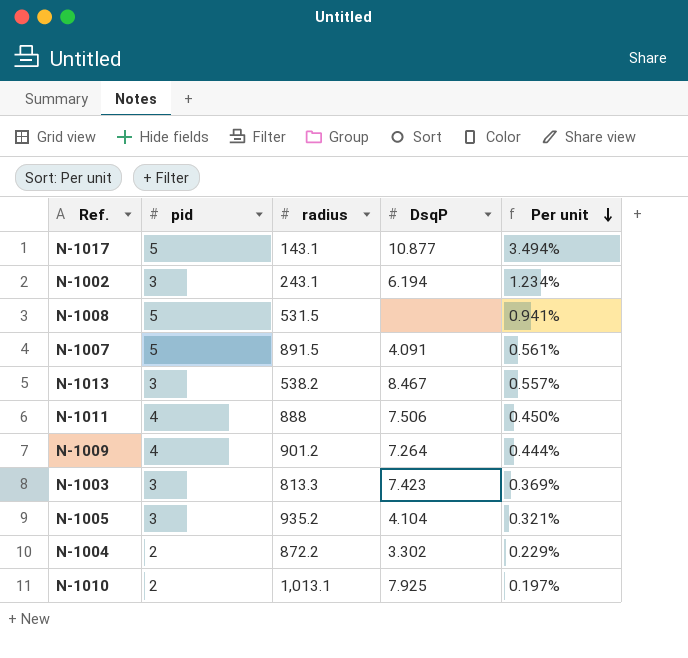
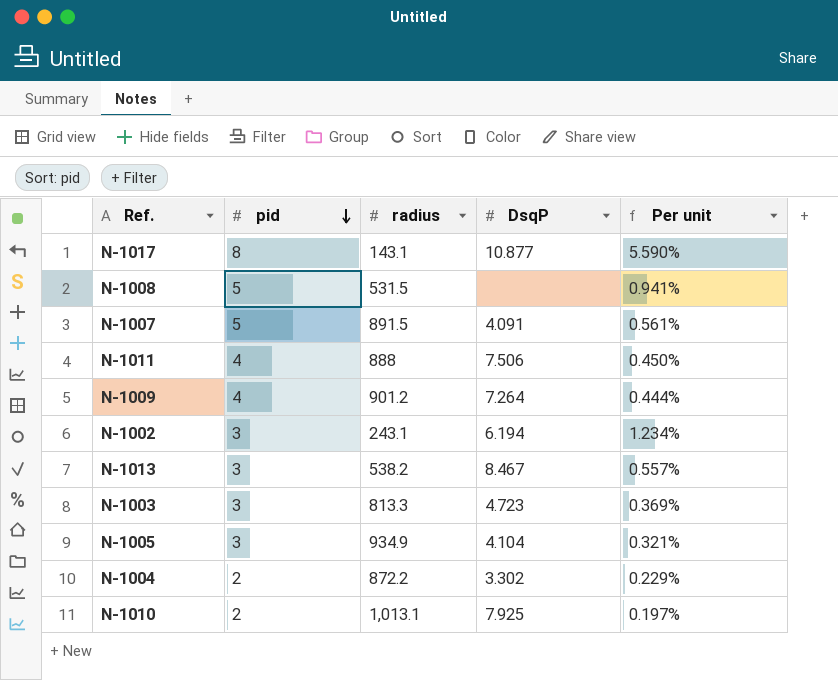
row order: Per unit descending -> pid descending
N-1017 | pid: 5 -> 8
N-1017 | Per unit: 3.494% -> 5.590%
N-1003 | DsqP: 7.423 -> 4.723
N-1005 | radius: 935.2 -> 934.9

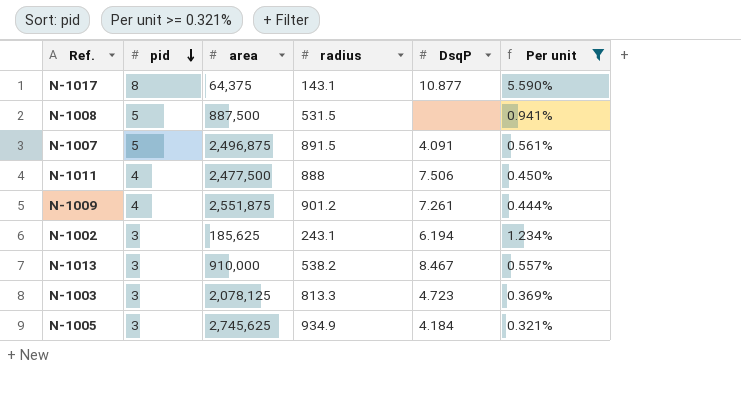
filter: none -> Per unit >= 0.321%
column area | position: none -> 3
N-1009 | DsqP: 7.264 -> 7.261
N-1005 | DsqP: 4.104 -> 4.184

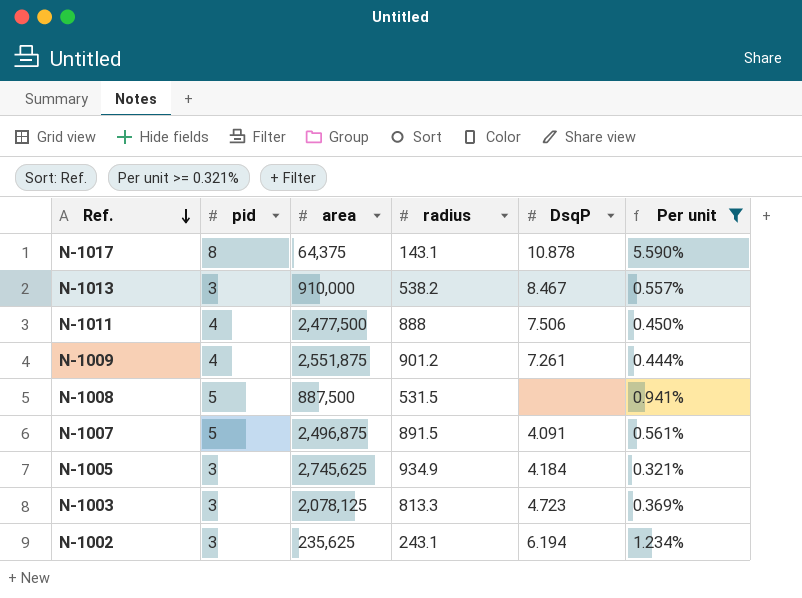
row order: pid descending -> Ref. descending
N-1017 | DsqP: 10.877 -> 10.878
N-1002 | area: 185,625 -> 235,625

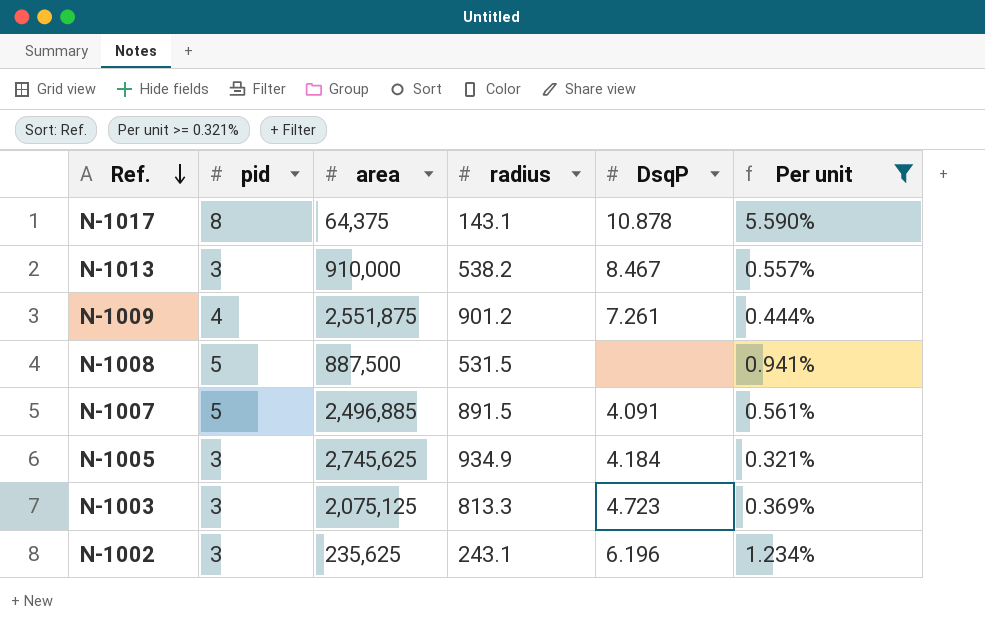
row N-1011: 4 | 2,477,500 | 888 | 7.506 | 0.450% -> none
N-1007 | area: 2,496,875 -> 2,496,885
N-1003 | area: 2,078,125 -> 2,075,125
N-1002 | DsqP: 6.194 -> 6.196

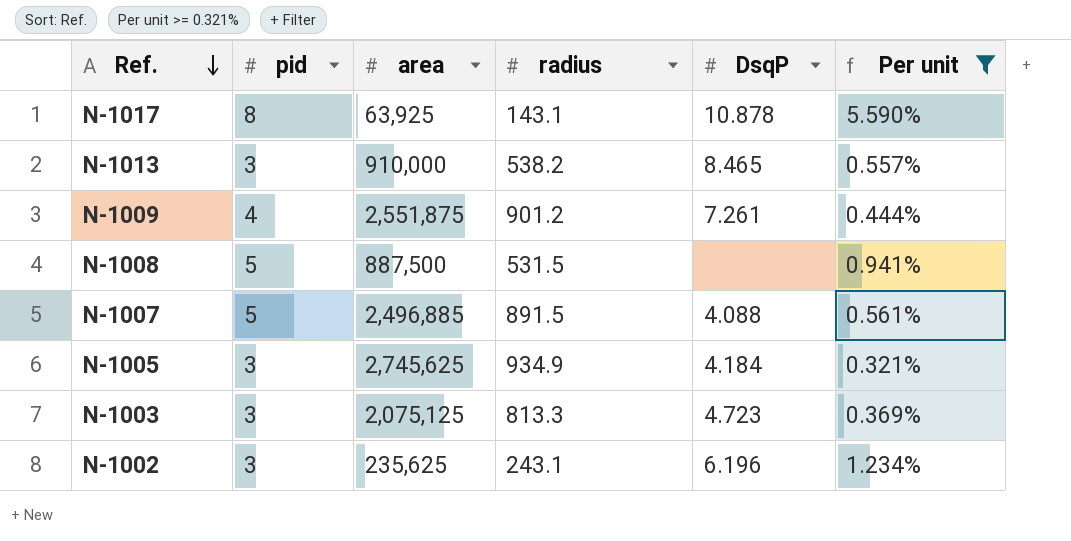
N-1017 | area: 64,375 -> 63,925
N-1013 | DsqP: 8.467 -> 8.465
N-1007 | DsqP: 4.091 -> 4.088

